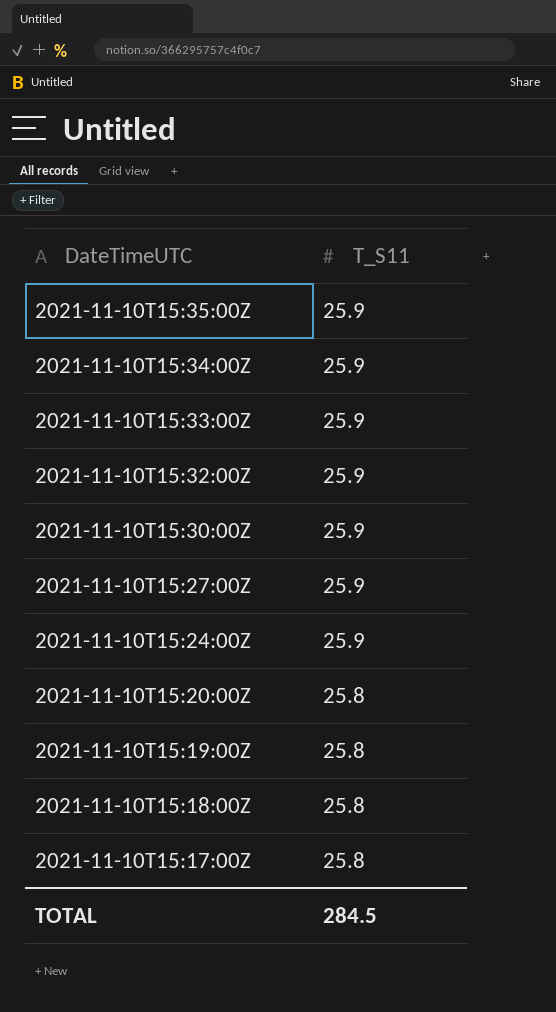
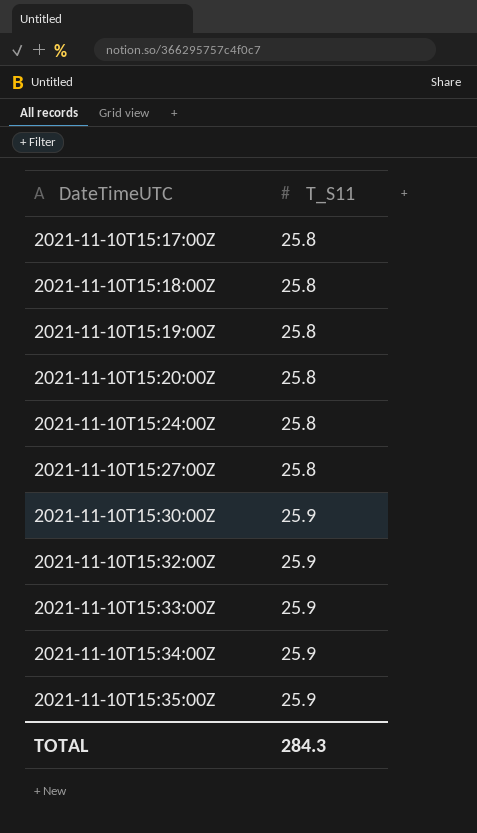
row order: DateTimeUTC descending -> DateTimeUTC ascending
2021-11-10T15:24:00Z | T_S11: 25.9 -> 25.8
2021-11-10T15:27:00Z | T_S11: 25.9 -> 25.8
TOTAL | T_S11: 284.5 -> 284.3

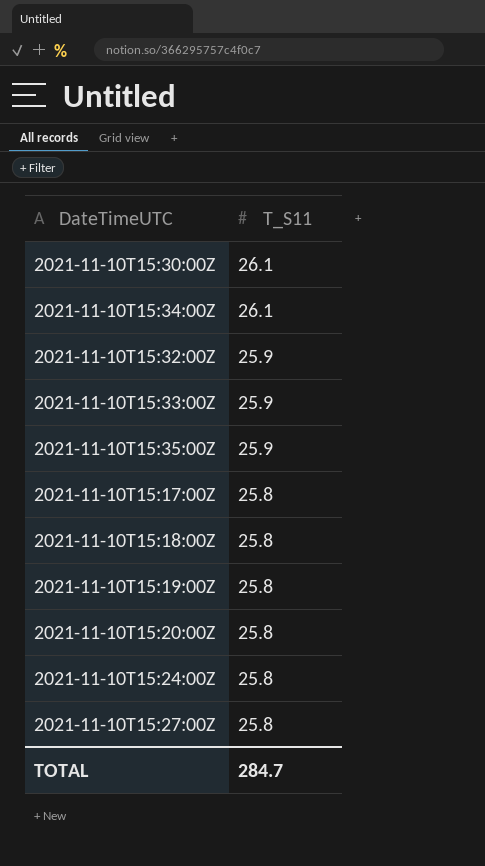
row order: DateTimeUTC ascending -> T_S11 descending
2021-11-10T15:30:00Z | T_S11: 25.9 -> 26.1
2021-11-10T15:34:00Z | T_S11: 25.9 -> 26.1
TOTAL | T_S11: 284.3 -> 284.7

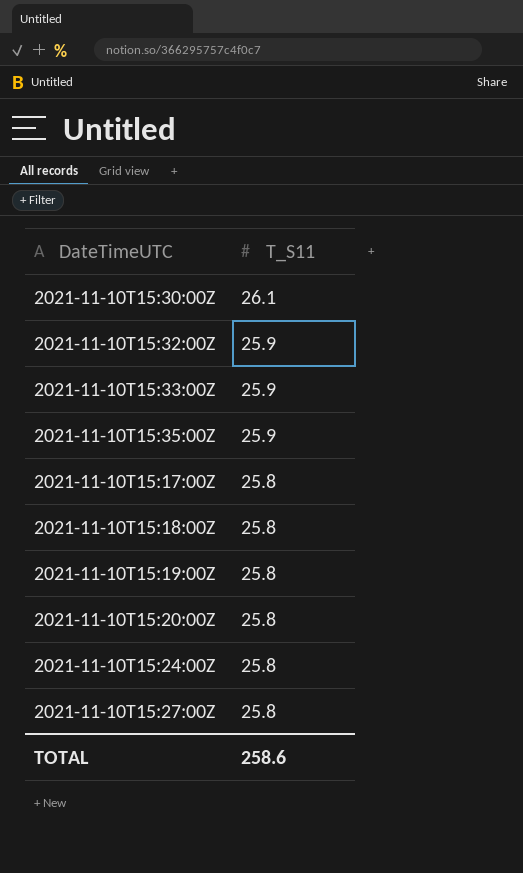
row 2021-11-10T15:34:00Z: 26.1 -> none
TOTAL | T_S11: 284.7 -> 258.6

